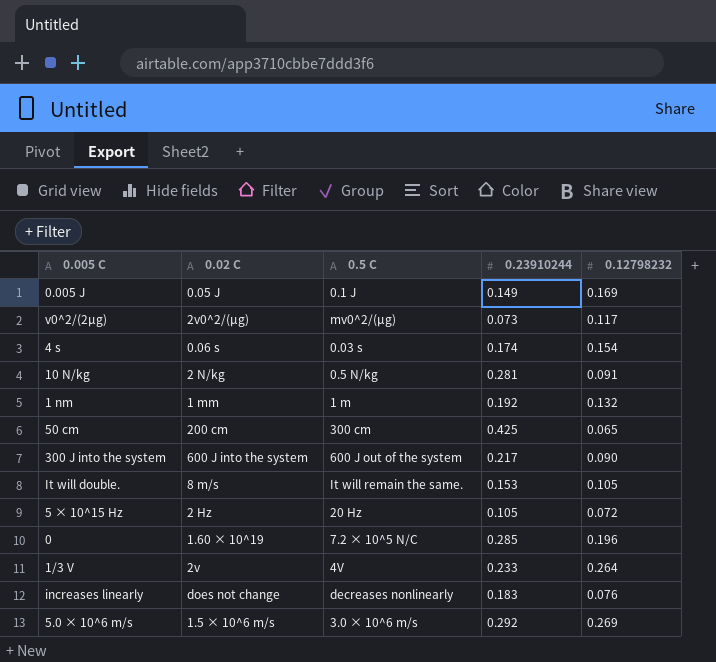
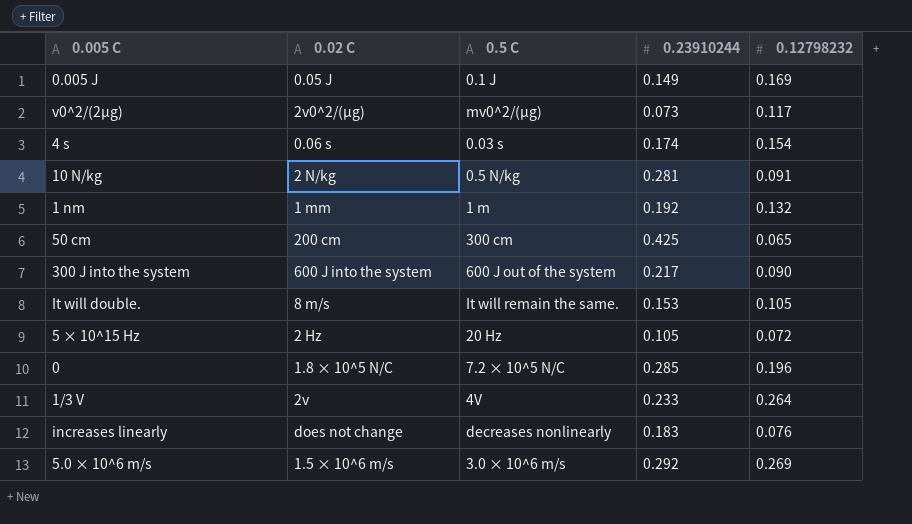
0 | 0.02 C: 1.60 × 10^19 -> 1.8 × 10^5 N/C

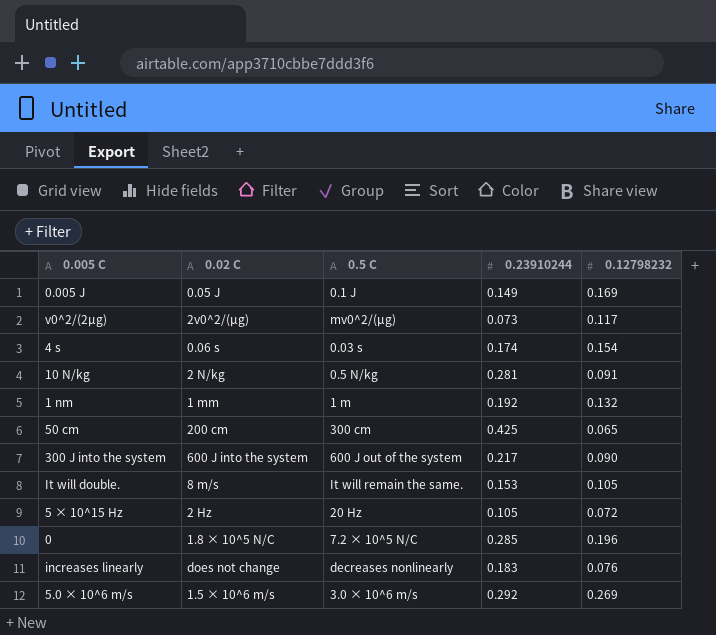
row 1/3 V: 2v | 4V | 0.233 | 0.264 -> none

